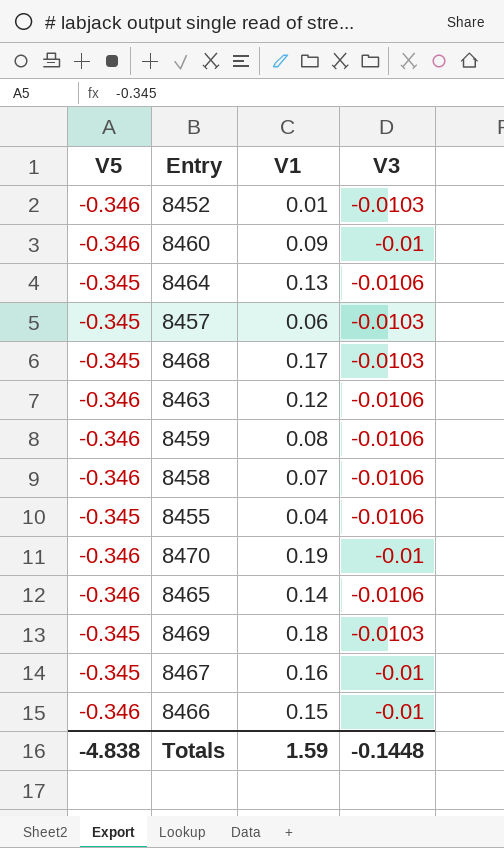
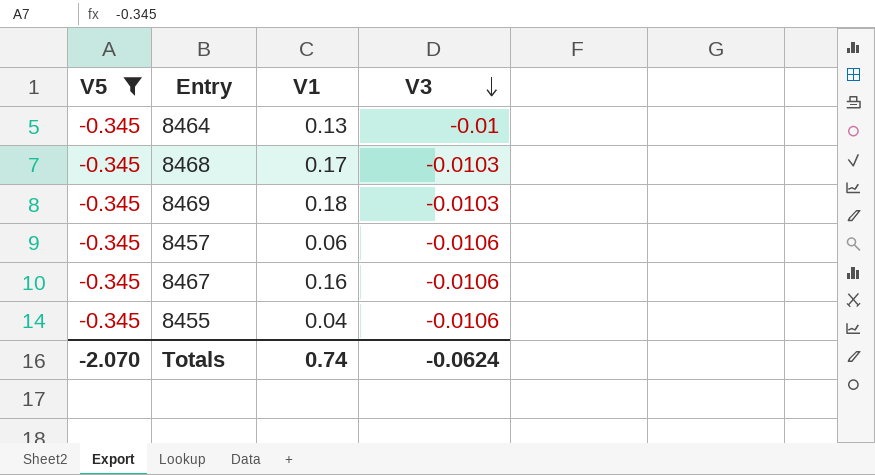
filter: none -> V5 = -0.345
row order: none -> V3 descending
8464 | V3: -0.0106 -> -0.01
8457 | V3: -0.0103 -> -0.0106
8467 | V3: -0.01 -> -0.0106
Totals | V5: -4.838 -> -2.070
Totals | V1: 1.59 -> 0.74
Totals | V3: -0.1448 -> -0.0624

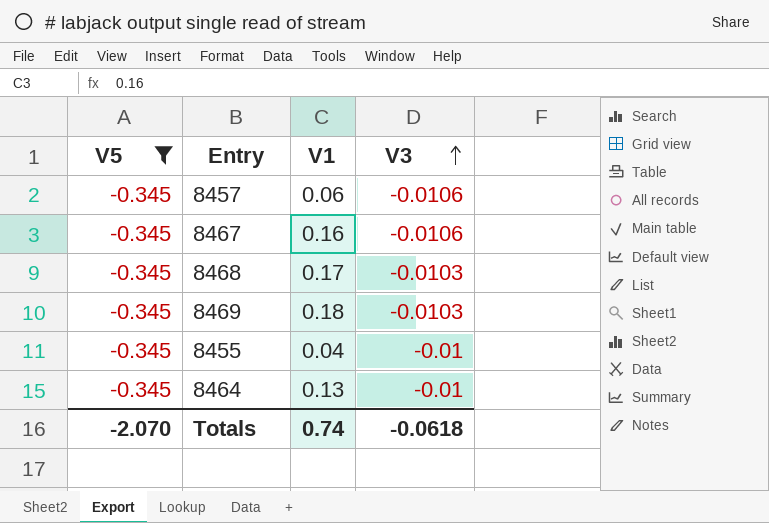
row order: V3 descending -> V3 ascending
8455 | V3: -0.0106 -> -0.01
Totals | V3: -0.0624 -> -0.0618

